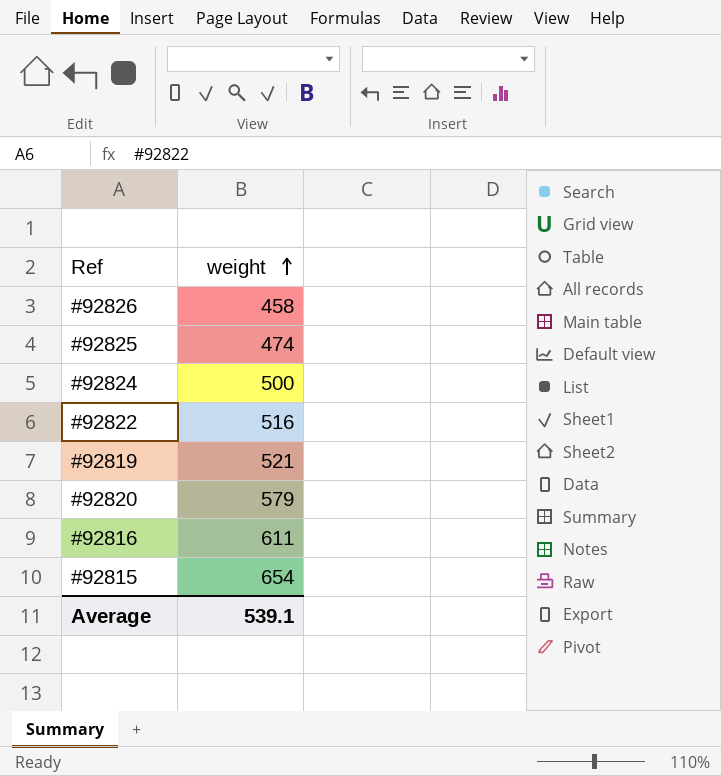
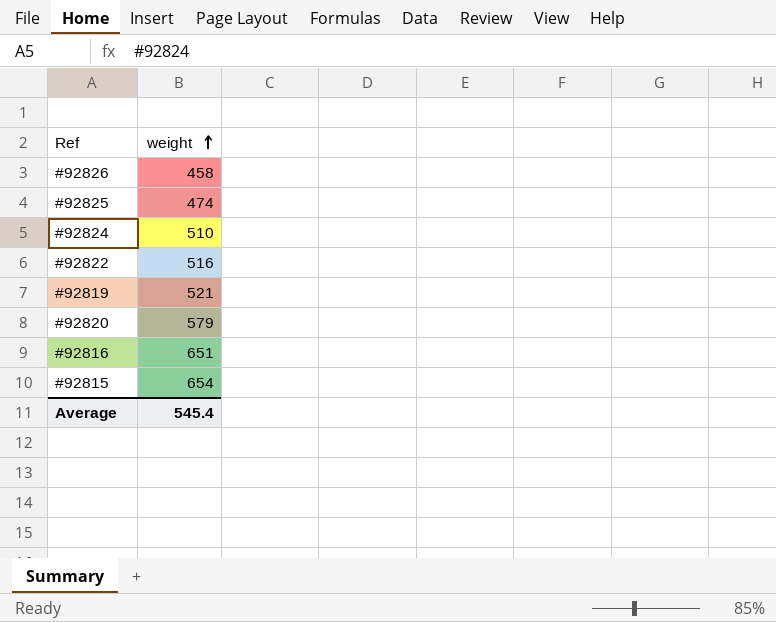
#92824 | weight: 500 -> 510
#92816 | weight: 611 -> 651
Average | weight: 539.1 -> 545.4

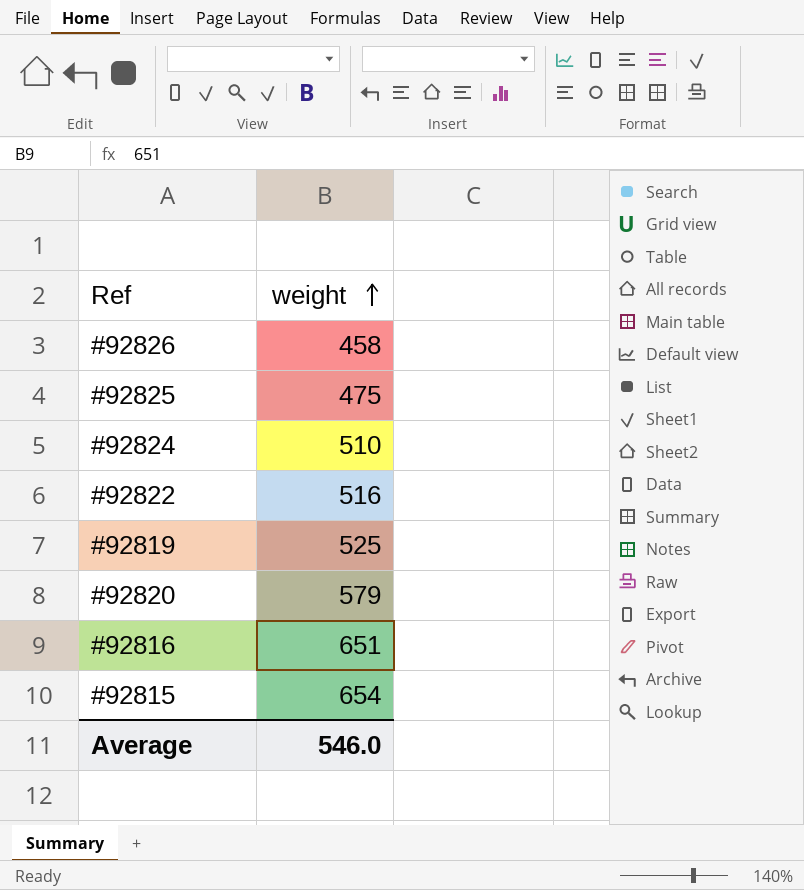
#92825 | weight: 474 -> 475
#92819 | weight: 521 -> 525
Average | weight: 545.4 -> 546.0

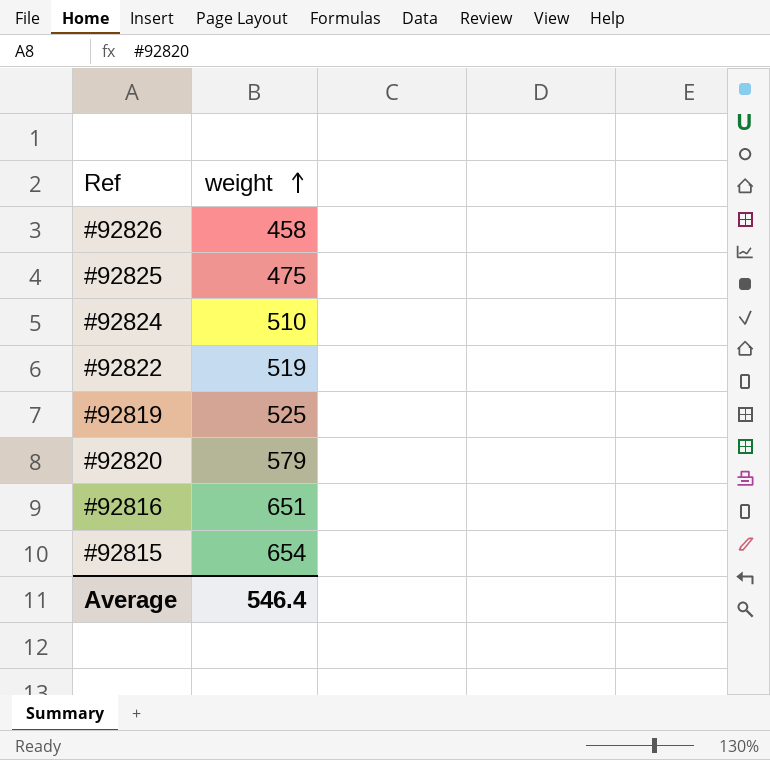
#92822 | weight: 516 -> 519
Average | weight: 546.0 -> 546.4

